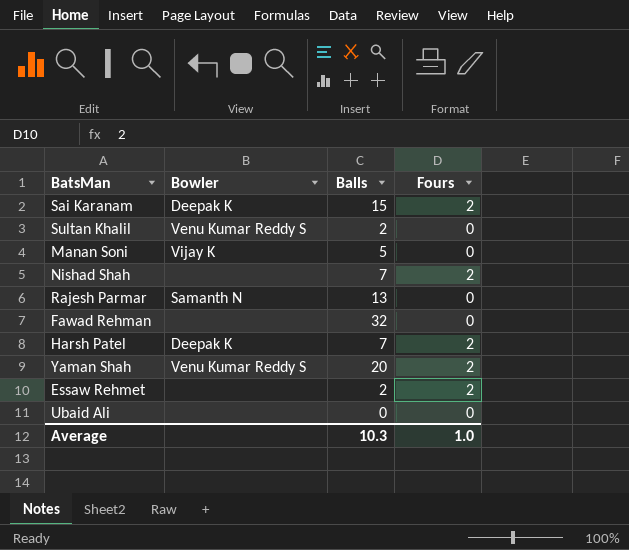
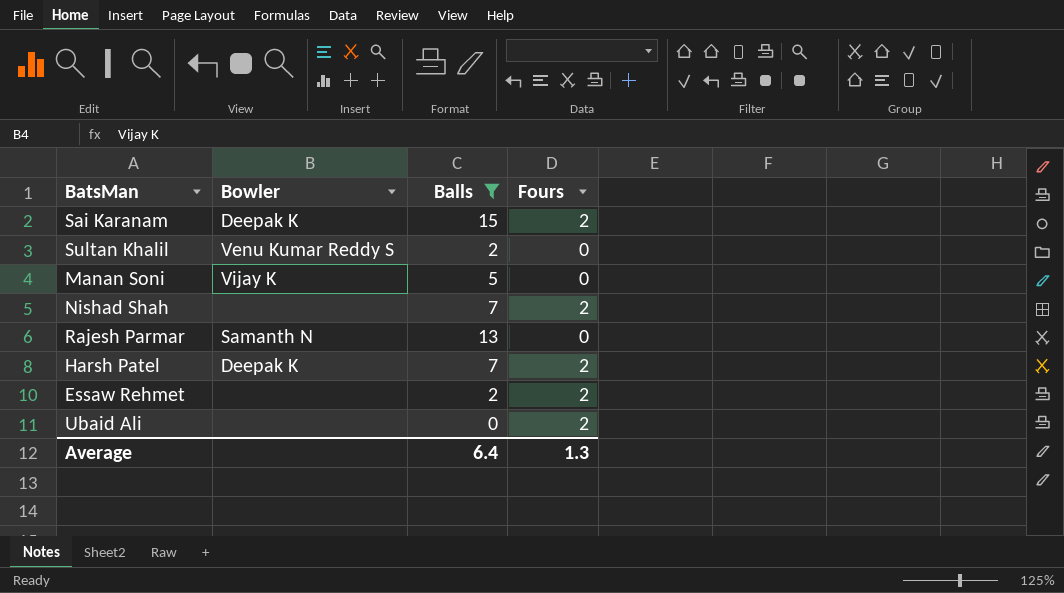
filter: none -> Balls <= 15
Ubaid Ali | Fours: 0 -> 2
Average | Balls: 10.3 -> 6.4
Average | Fours: 1.0 -> 1.3

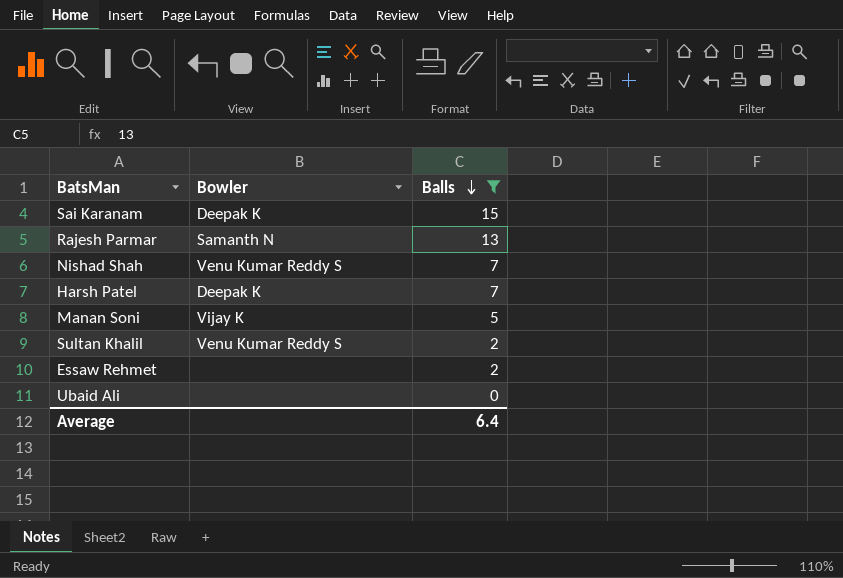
row order: none -> Balls descending
column Fours | position: 4 -> none
Nishad Shah | Bowler: none -> Venu Kumar Reddy S

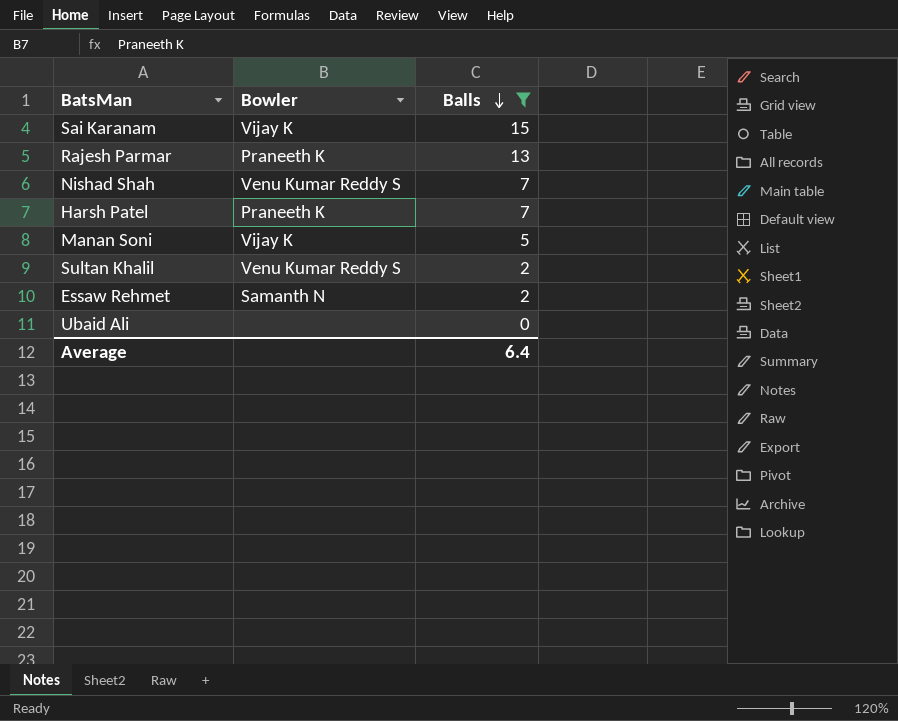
Sai Karanam | Bowler: Deepak K -> Vijay K
Rajesh Parmar | Bowler: Samanth N -> Praneeth K
Harsh Patel | Bowler: Deepak K -> Praneeth K
Essaw Rehmet | Bowler: none -> Samanth N

